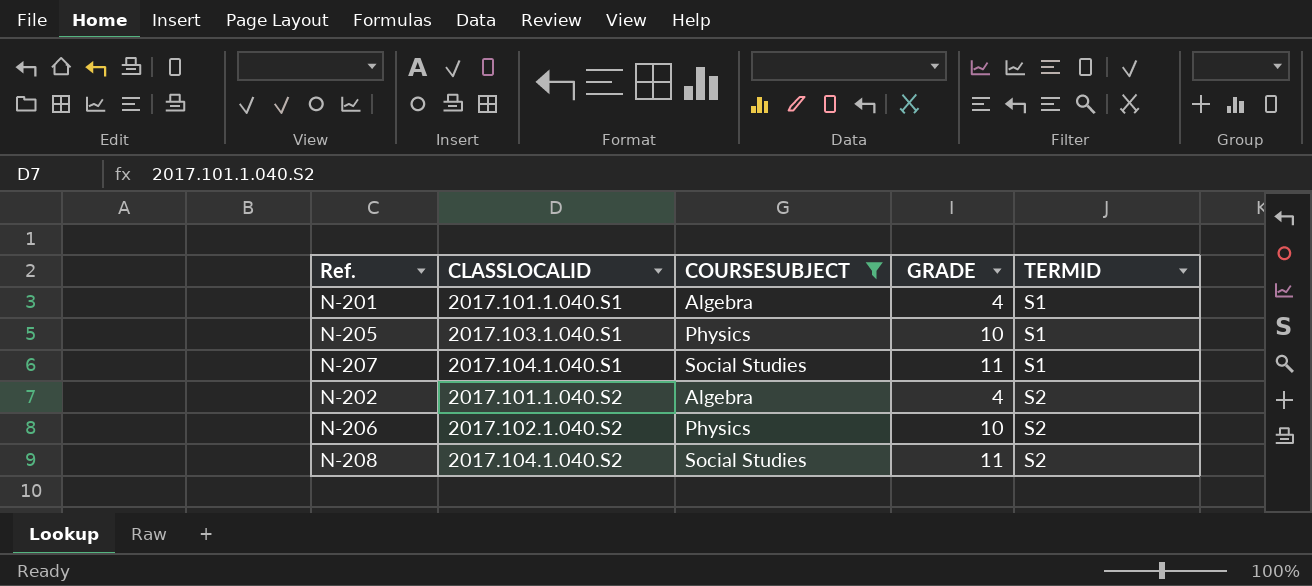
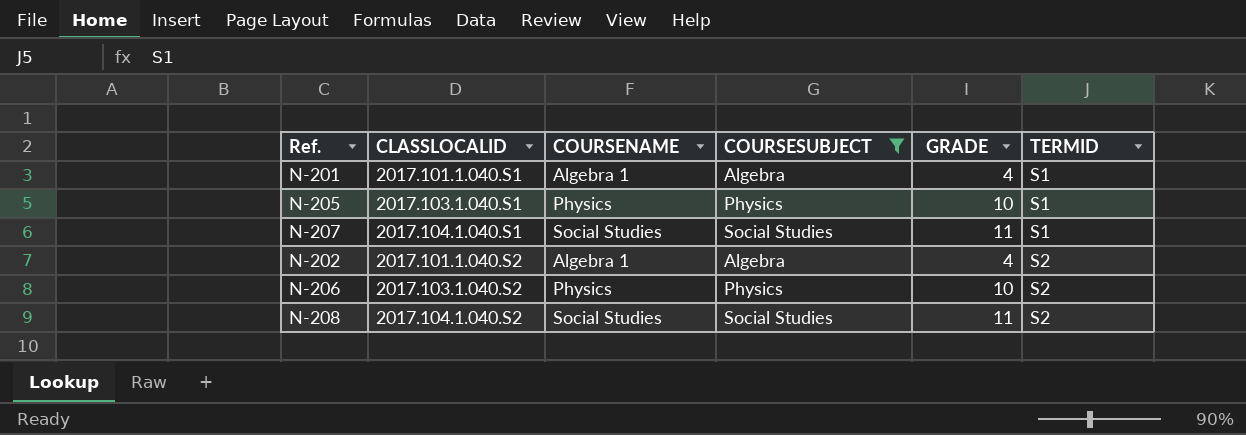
column COURSENAME | position: none -> 3
N-206 | CLASSLOCALID: 2017.102.1.040.S2 -> 2017.103.1.040.S2

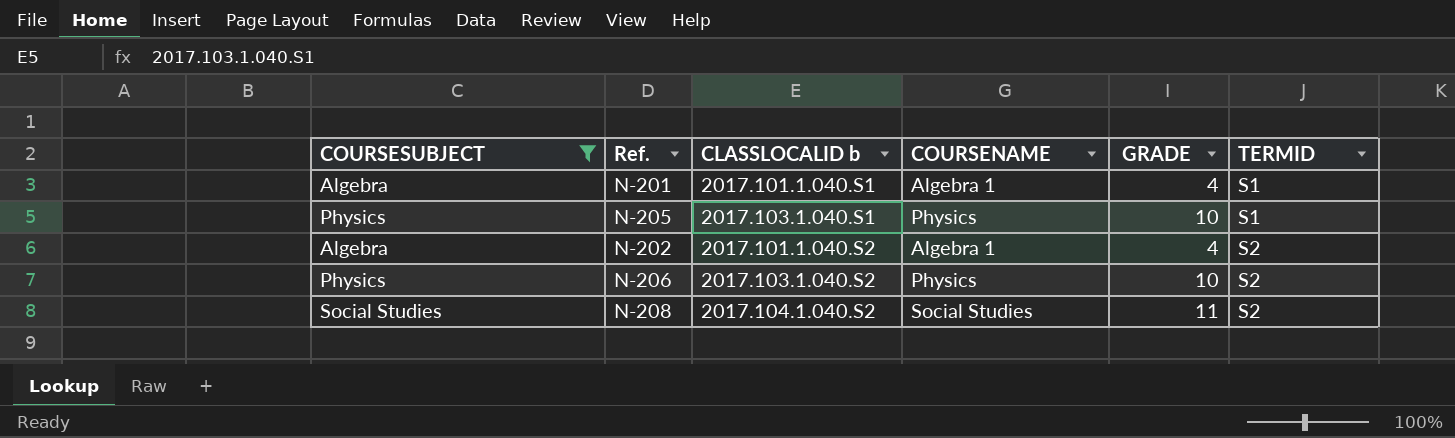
column COURSESUBJECT | position: 4 -> 1
column name: CLASSLOCALID -> CLASSLOCALID b
row N-207: 2017.104.1.040.S1 | Social Studies | Social Studies | 11 | S1 -> none

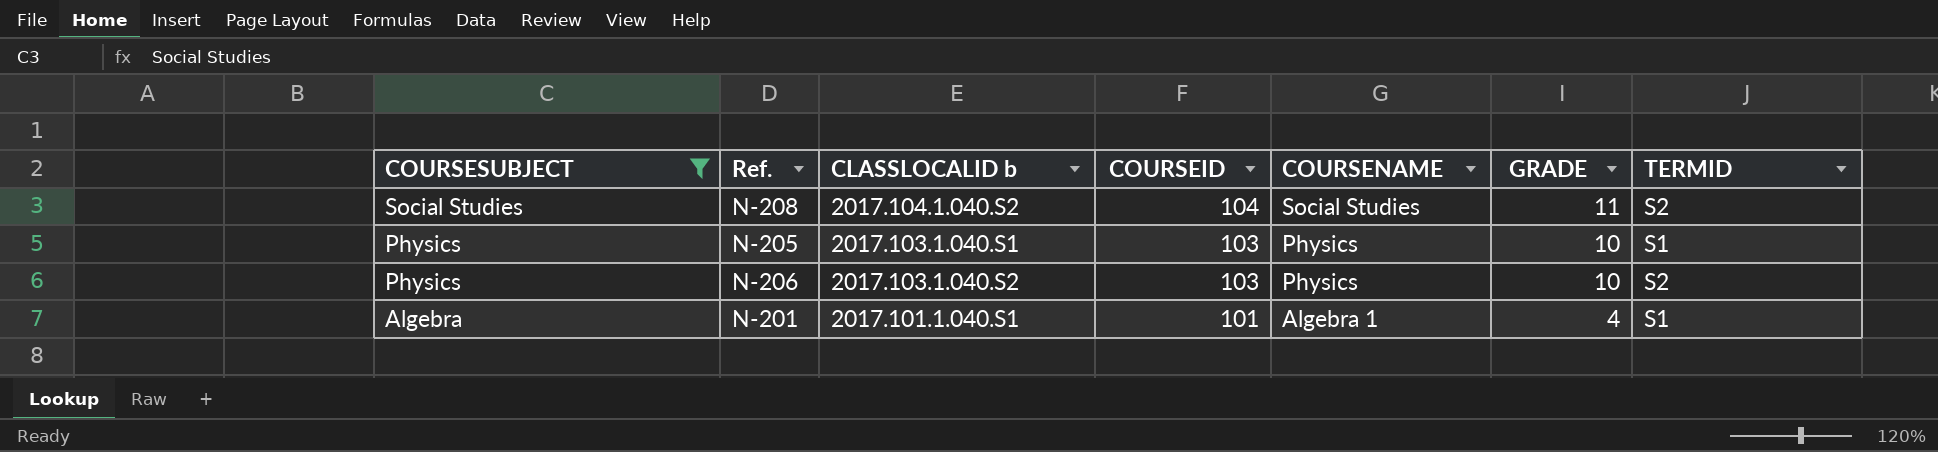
row order: TERMID ascending -> COURSESUBJECT descending
column COURSEID | position: none -> 4
row N-202: Algebra | 2017.101.1.040.S2 | Algebra 1 | 4 | S2 -> none

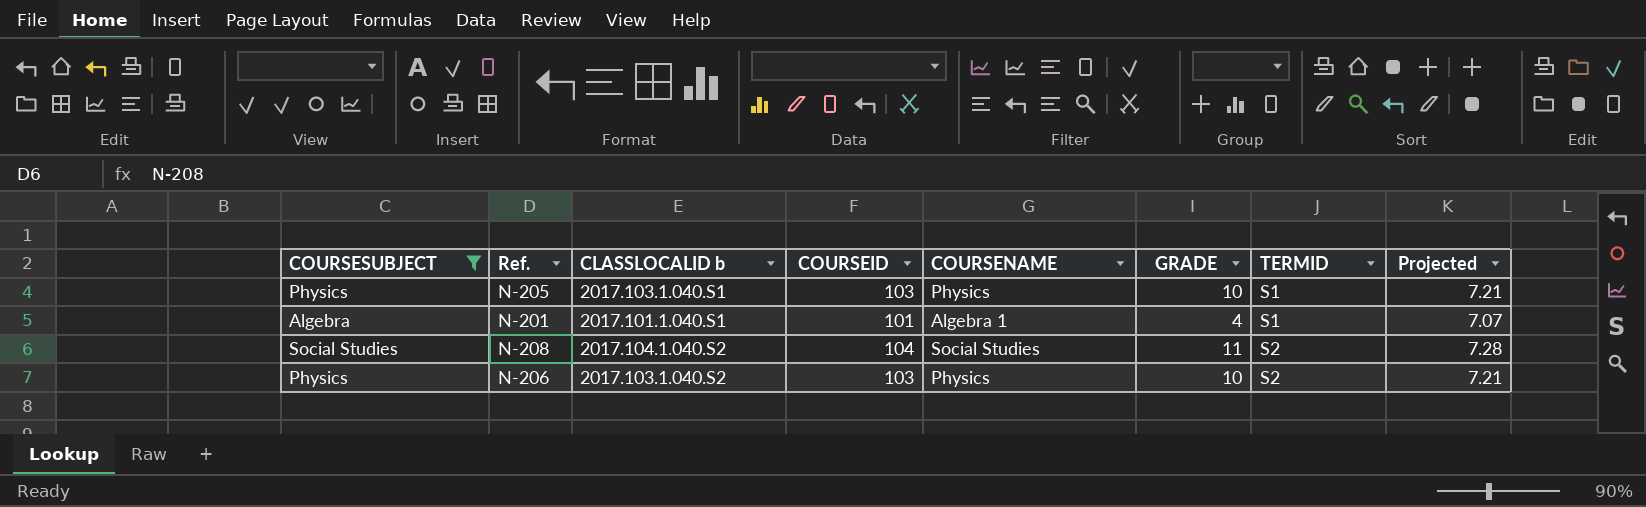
row order: COURSESUBJECT descending -> TERMID ascending
column Projected | formula: none -> [COURSEID] * 0.07

